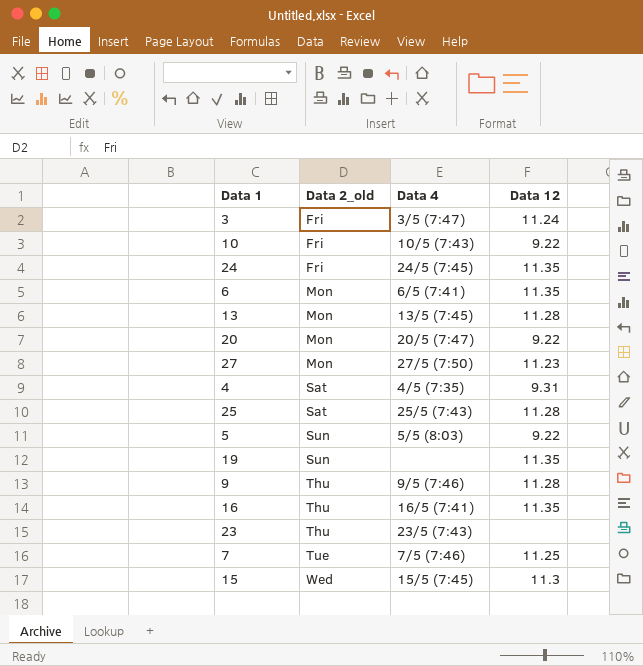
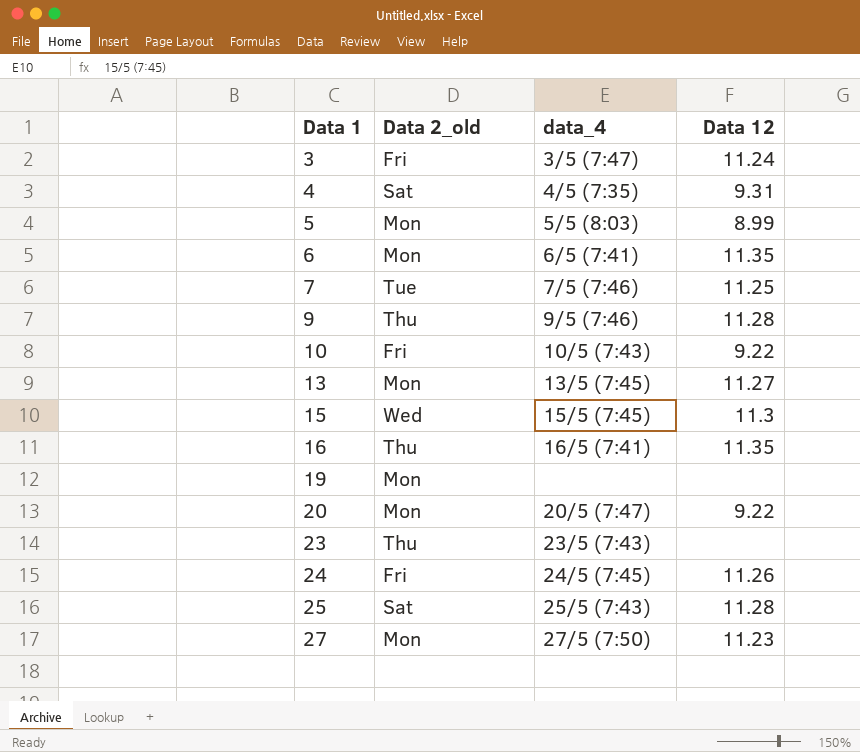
row order: Data 2_old ascending -> Data 1 ascending
column name: Data 4 -> data_4
5 | Data 2_old: Sun -> Mon
5 | Data 12: 9.22 -> 8.99
13 | Data 12: 11.28 -> 11.27
19 | Data 2_old: Sun -> Mon
19 | Data 12: 11.35 -> none
24 | Data 12: 11.35 -> 11.26

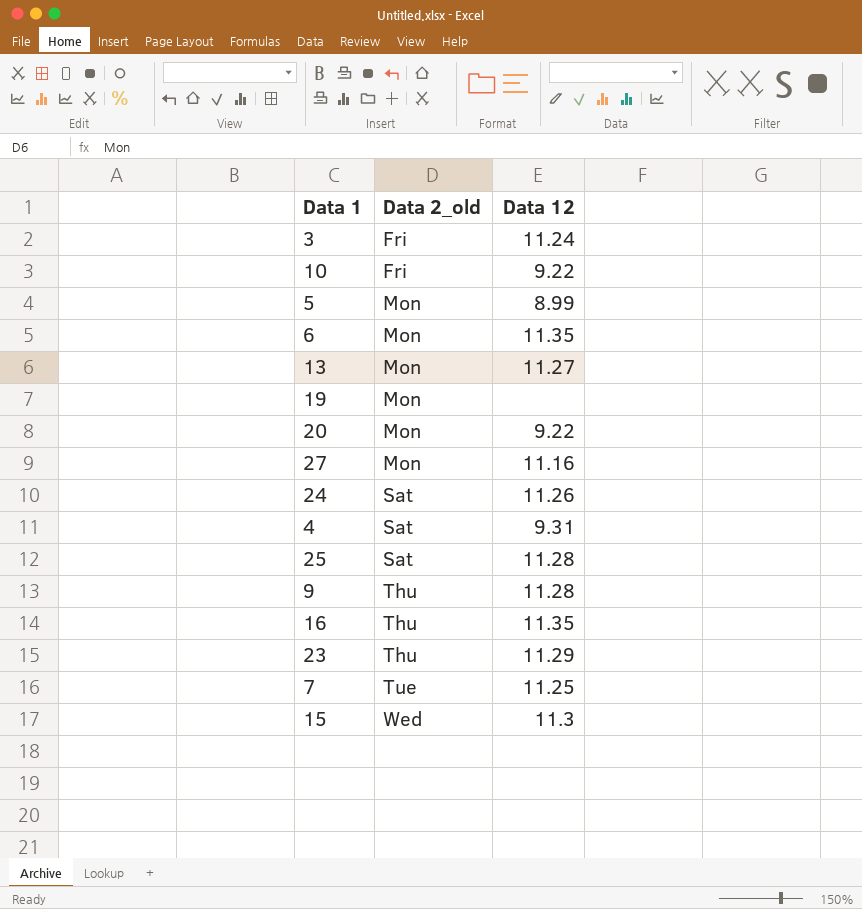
row order: Data 1 ascending -> Data 2_old ascending
column data_4 | position: 3 -> none
27 | Data 12: 11.23 -> 11.16
24 | Data 2_old: Fri -> Sat
23 | Data 12: none -> 11.29

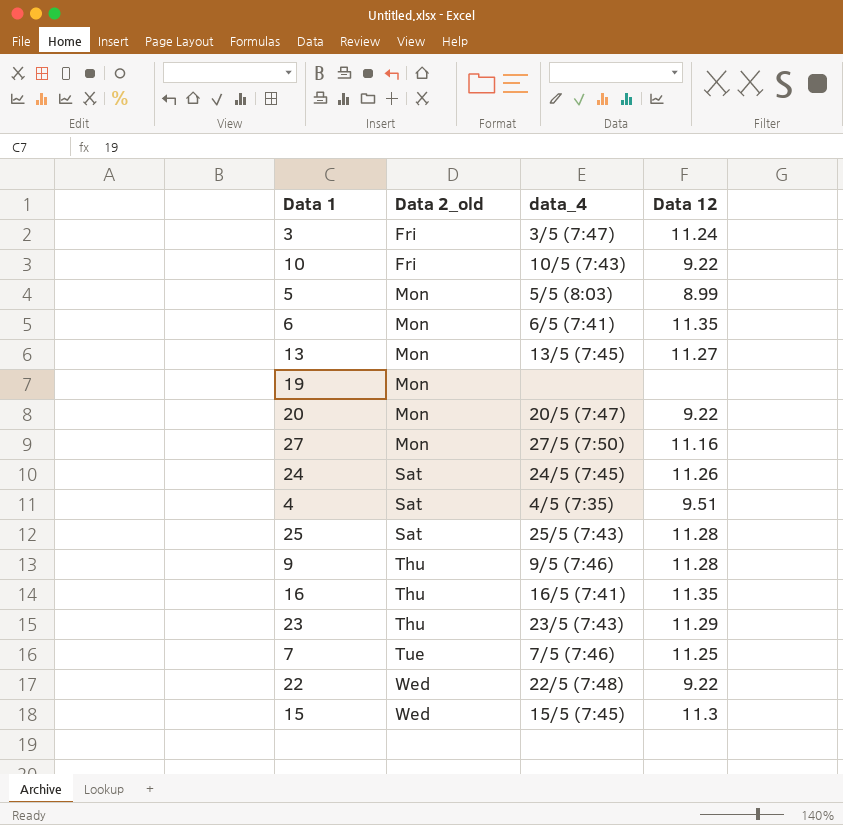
column data_4 | position: none -> 3
4 | Data 12: 9.31 -> 9.51
row 22: none -> Wed | 22/5 (7:48) | 9.22

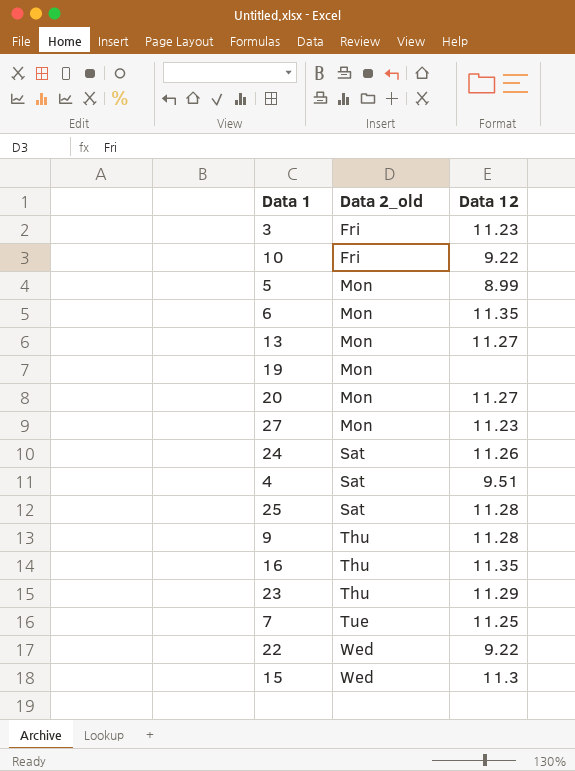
column data_4 | position: 3 -> none
3 | Data 12: 11.24 -> 11.23
20 | Data 12: 9.22 -> 11.27
27 | Data 12: 11.16 -> 11.23

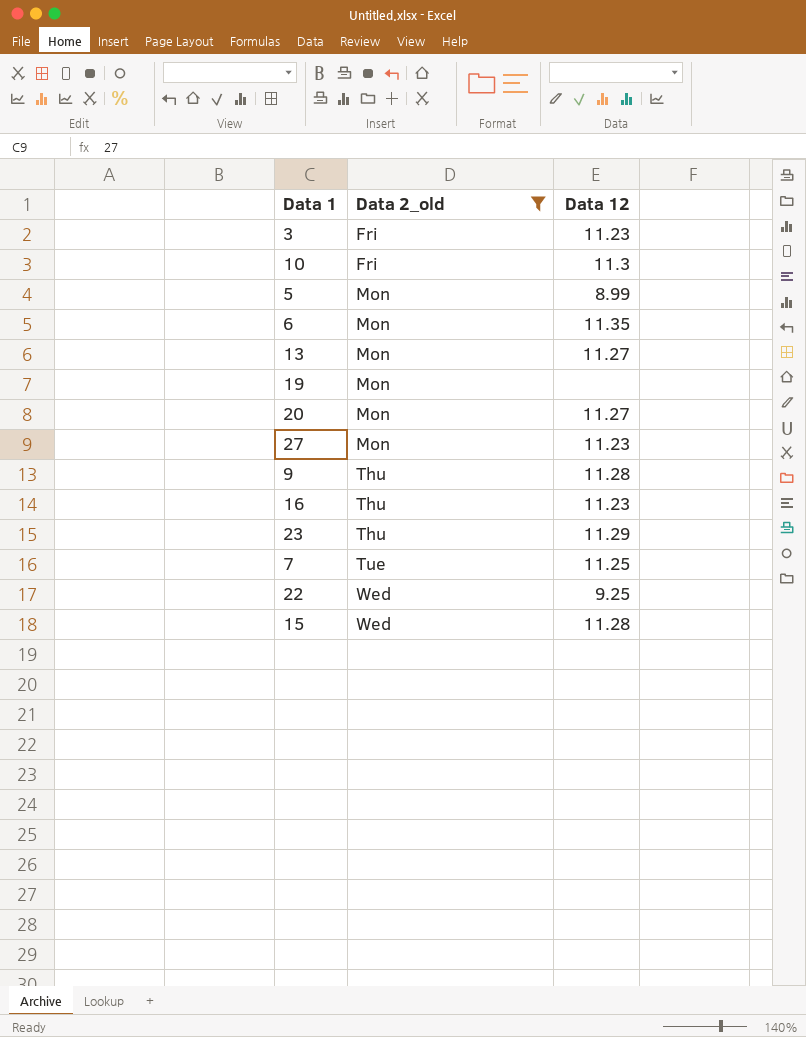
filter: none -> Data 2_old != Sat
10 | Data 12: 9.22 -> 11.3
16 | Data 12: 11.35 -> 11.23
22 | Data 12: 9.22 -> 9.25
15 | Data 12: 11.3 -> 11.28

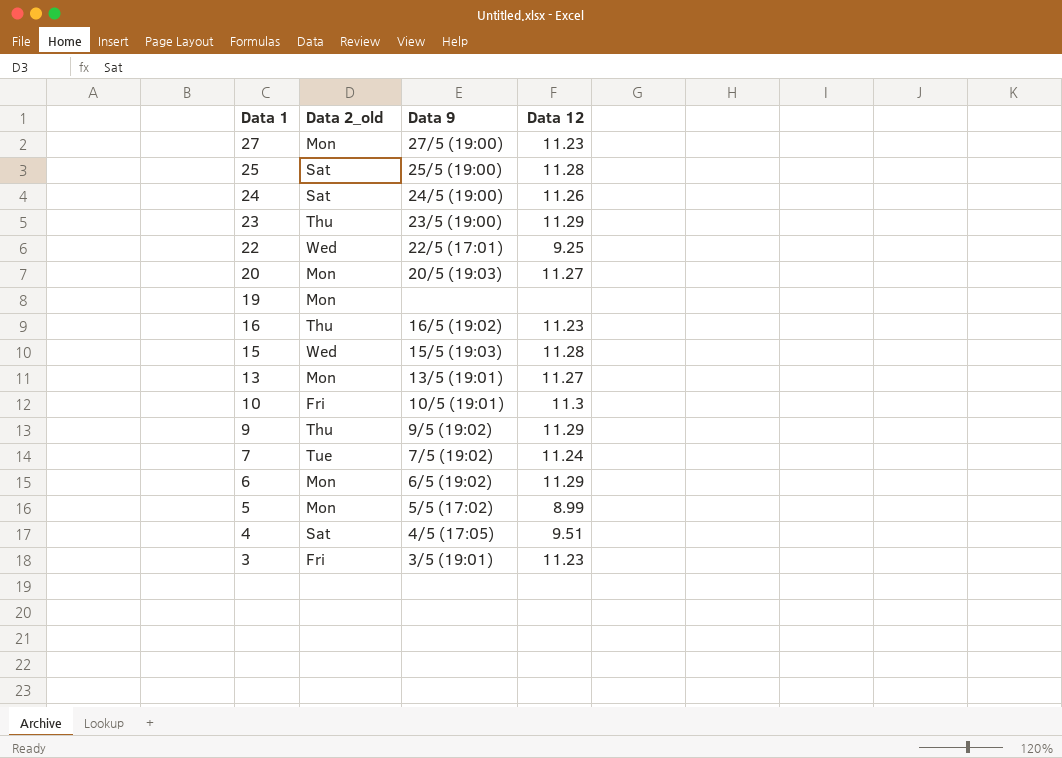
filter: Data 2_old != Sat -> none
row order: Data 2_old ascending -> Data 1 descending
column Data 9 | position: none -> 3
9 | Data 12: 11.28 -> 11.29
7 | Data 12: 11.25 -> 11.24
6 | Data 12: 11.35 -> 11.29

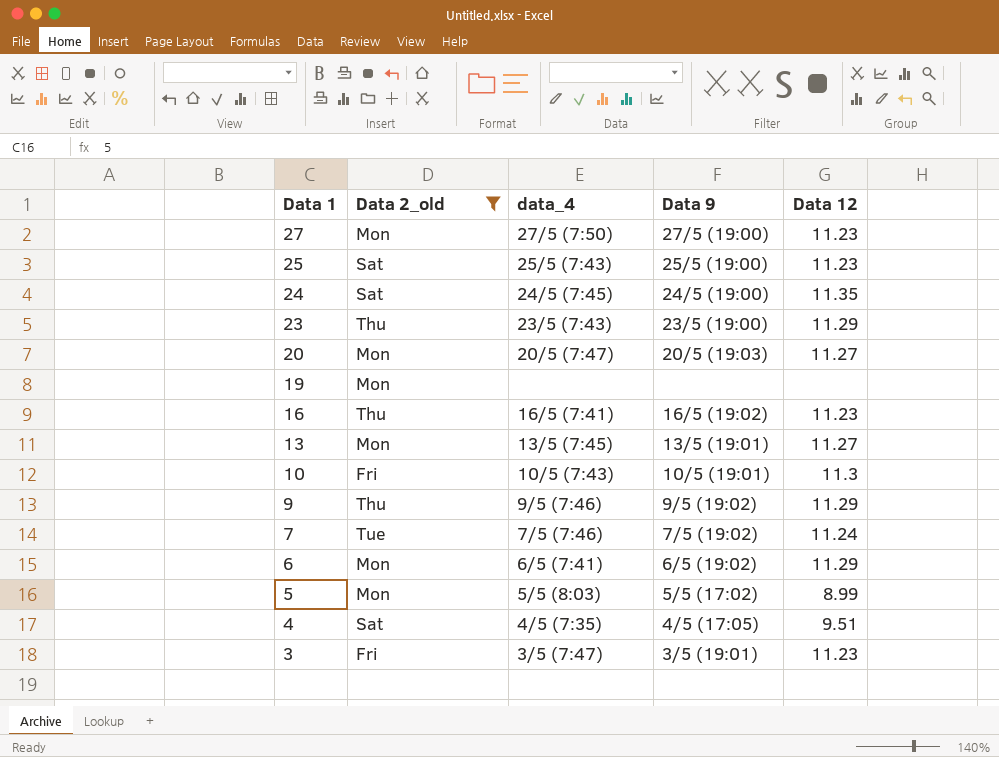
filter: none -> Data 2_old != Wed
column data_4 | position: none -> 3
25 | Data 12: 11.28 -> 11.23
24 | Data 12: 11.26 -> 11.35

